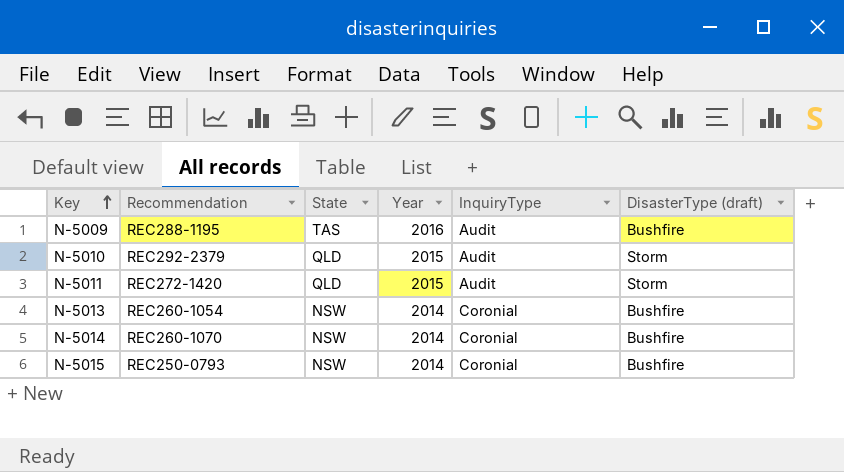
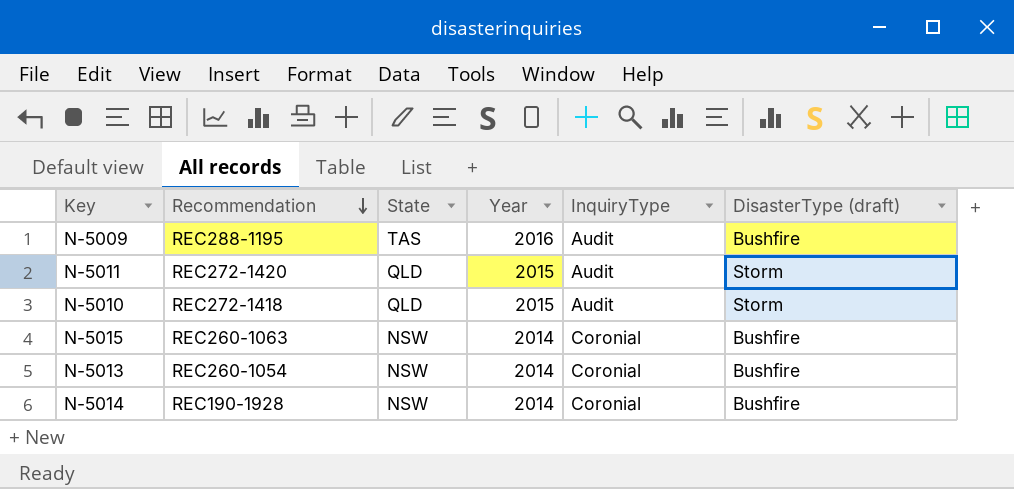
row order: Key ascending -> Recommendation descending
N-5010 | Recommendation: REC292-2379 -> REC272-1418
N-5015 | Recommendation: REC250-0793 -> REC260-1063
N-5014 | Recommendation: REC260-1070 -> REC190-1928

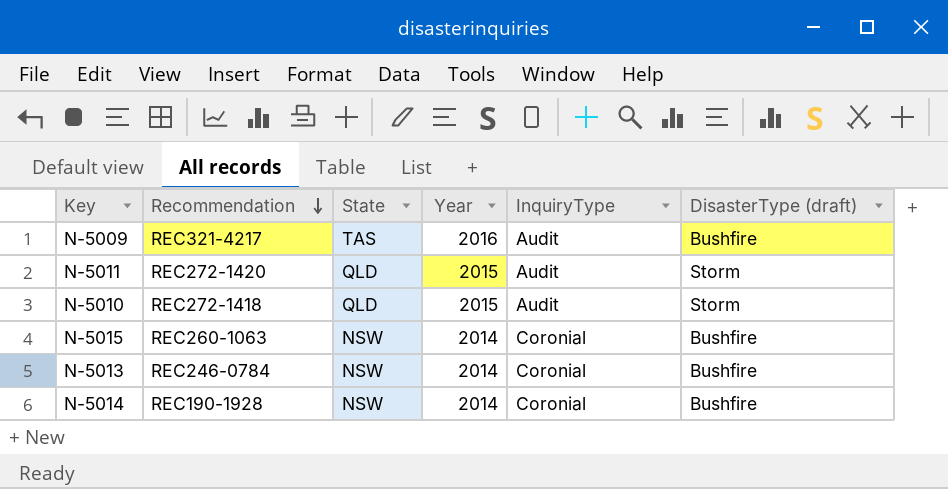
N-5009 | Recommendation: REC288-1195 -> REC321-4217
N-5013 | Recommendation: REC260-1054 -> REC246-0784

